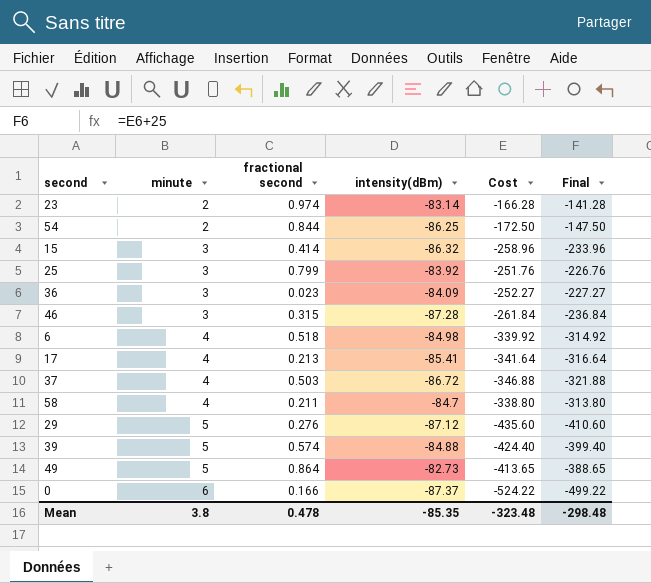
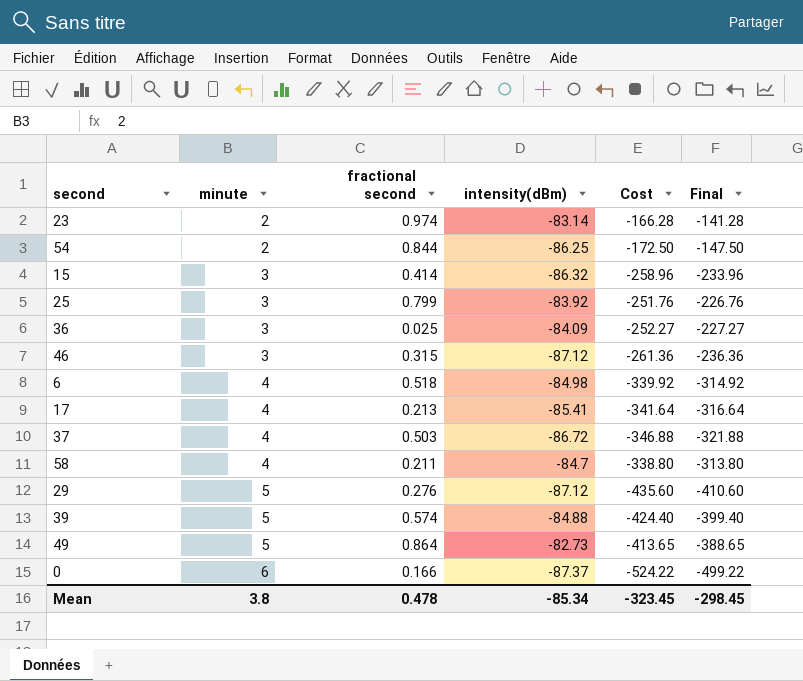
36 | fractional second: 0.023 -> 0.025
46 | intensity(dBm): -87.28 -> -87.12
46 | Cost: -261.84 -> -261.36
46 | Final: -236.84 -> -236.36
Mean | intensity(dBm): -85.35 -> -85.34
Mean | Cost: -323.48 -> -323.45
Mean | Final: -298.48 -> -298.45

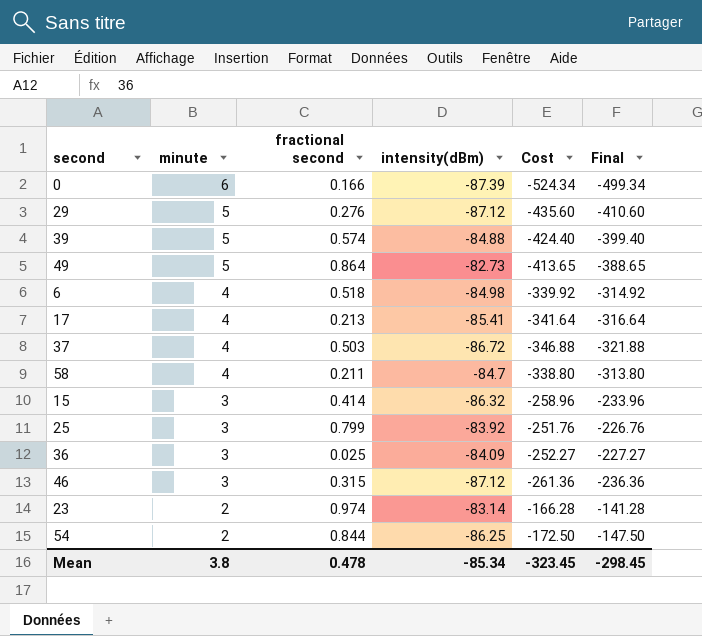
row order: minute ascending -> minute descending
0 | intensity(dBm): -87.37 -> -87.39
0 | Cost: -524.22 -> -524.34
0 | Final: -499.22 -> -499.34

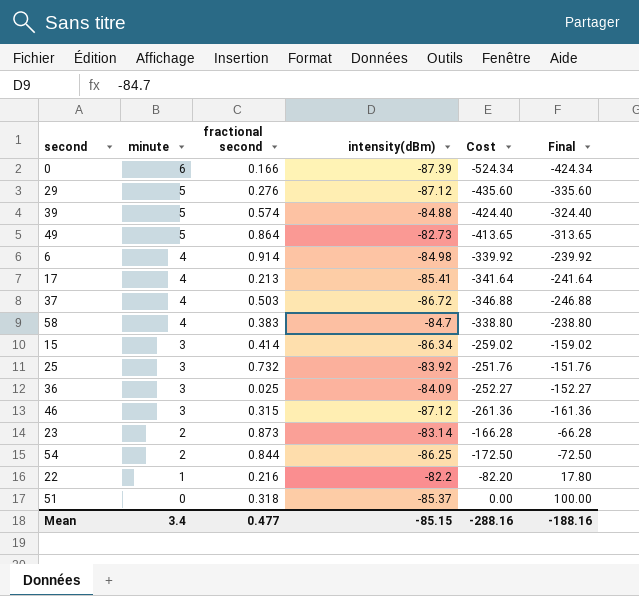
column Final | formula: [Cost] + 25 -> [Cost] + 100
6 | fractional second: 0.518 -> 0.914
58 | fractional second: 0.211 -> 0.383
15 | intensity(dBm): -86.32 -> -86.34
15 | Cost: -258.96 -> -259.02
25 | fractional second: 0.799 -> 0.732
23 | fractional second: 0.974 -> 0.873
row 22: none -> 1 | 0.216 | -82.2 | -82.20 | 17.80
row 51: none -> 0 | 0.318 | -85.37 | 0.00 | 100.00
Mean | minute: 3.8 -> 3.4
Mean | fractional second: 0.478 -> 0.477
Mean | intensity(dBm): -85.34 -> -85.15
Mean | Cost: -323.45 -> -288.16
Mean | Final: -298.45 -> -188.16

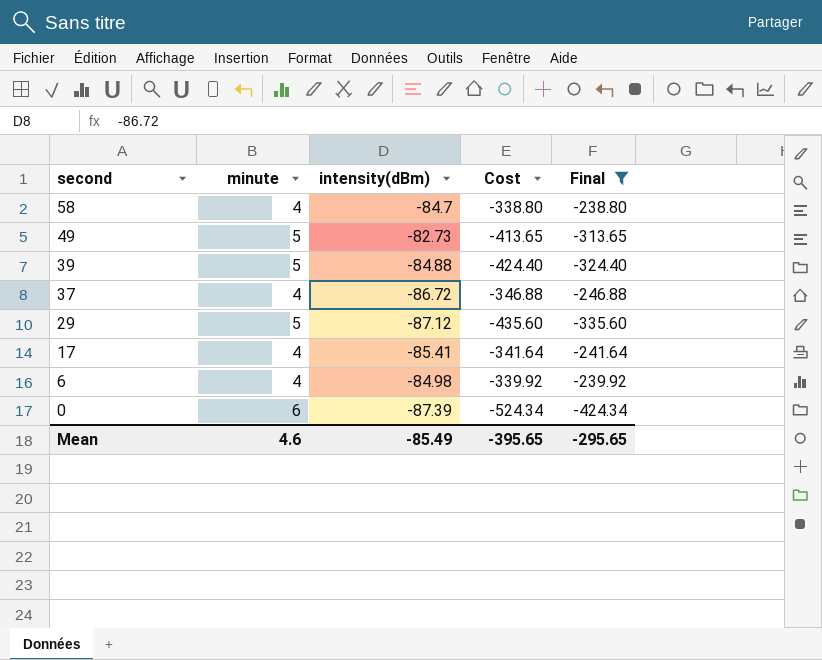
filter: none -> Final <= -238.80
row order: minute descending -> second descending
column fractional second | position: 3 -> none
Mean | minute: 3.4 -> 4.6
Mean | intensity(dBm): -85.15 -> -85.49
Mean | Cost: -288.16 -> -395.65
Mean | Final: -188.16 -> -295.65

